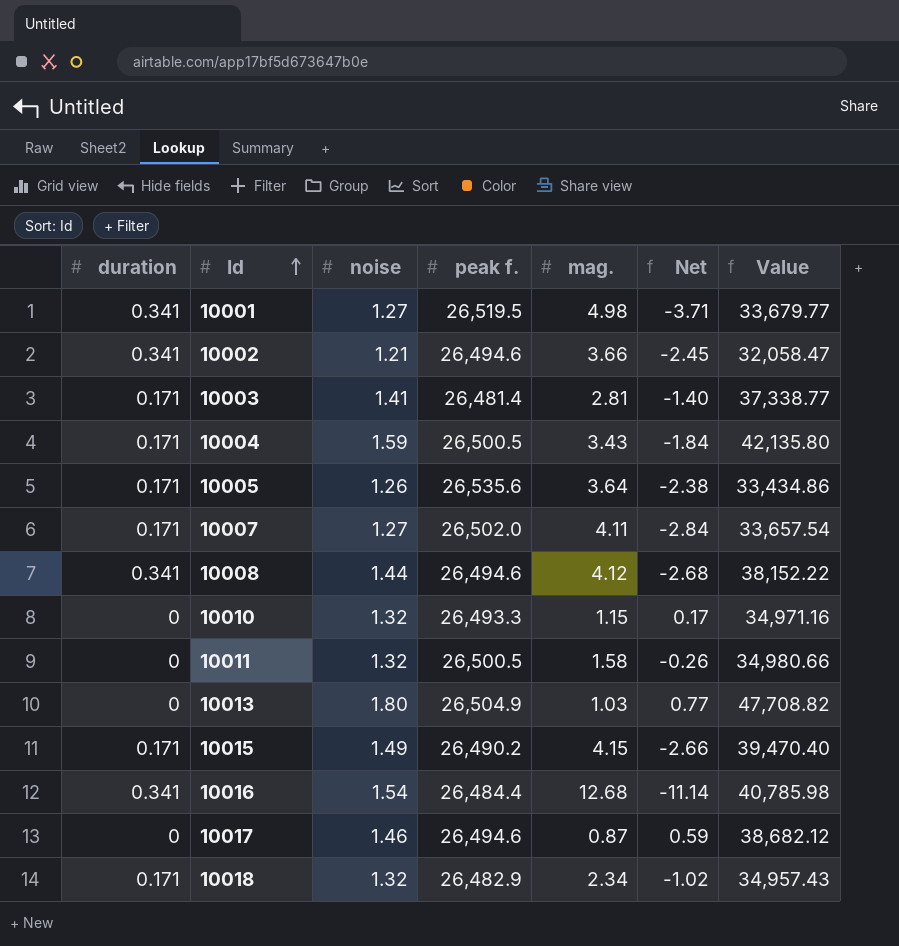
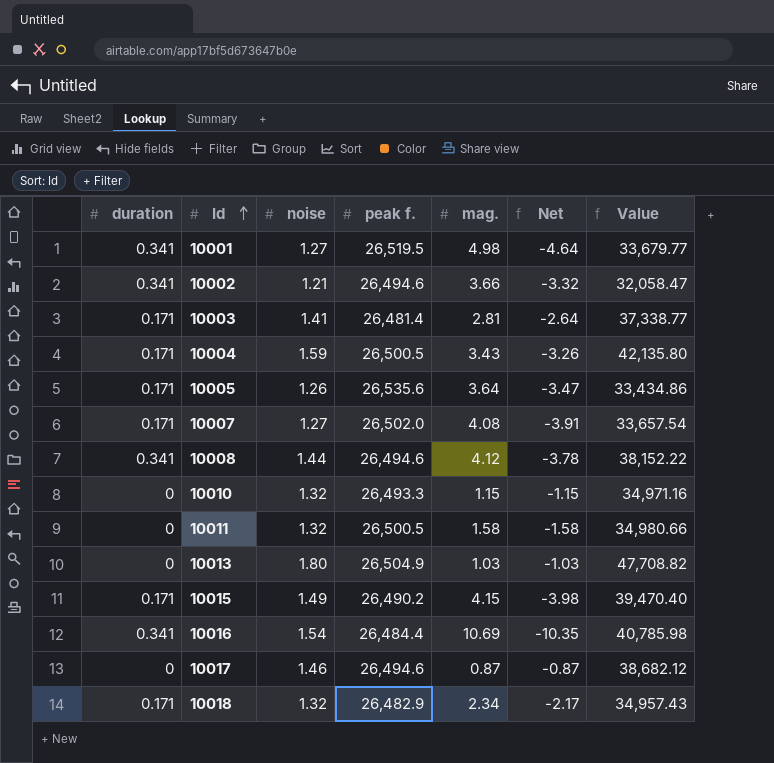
column Net | formula: [noise] - [mag.] -> [duration] - [mag.]
10007 | mag.: 4.11 -> 4.08
10016 | mag.: 12.68 -> 10.69

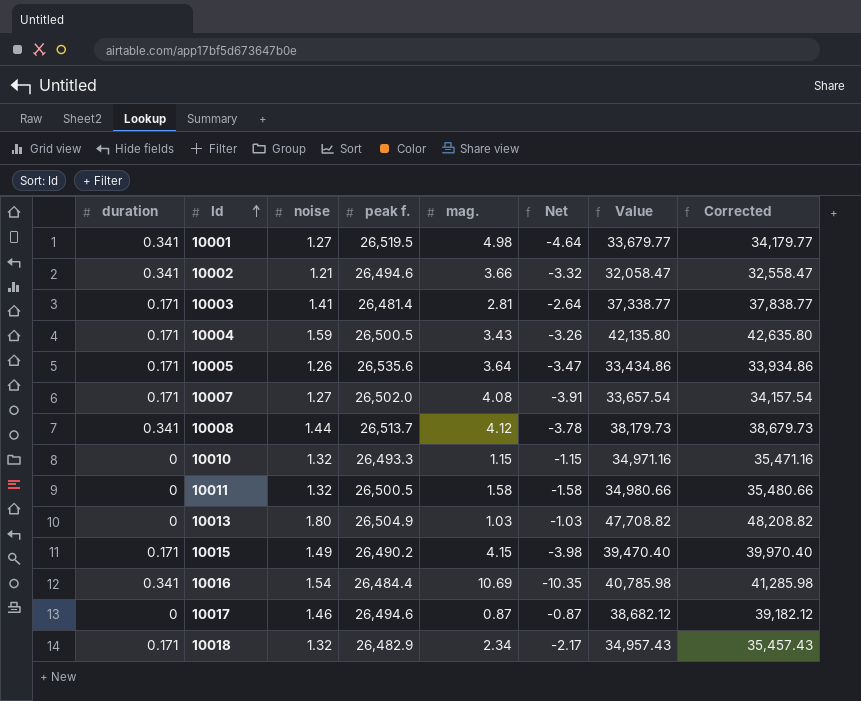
column Corrected | formula: none -> [Value] + 500
10008 | peak f.: 26,494.6 -> 26,513.7
10008 | Value: 38,152.22 -> 38,179.73

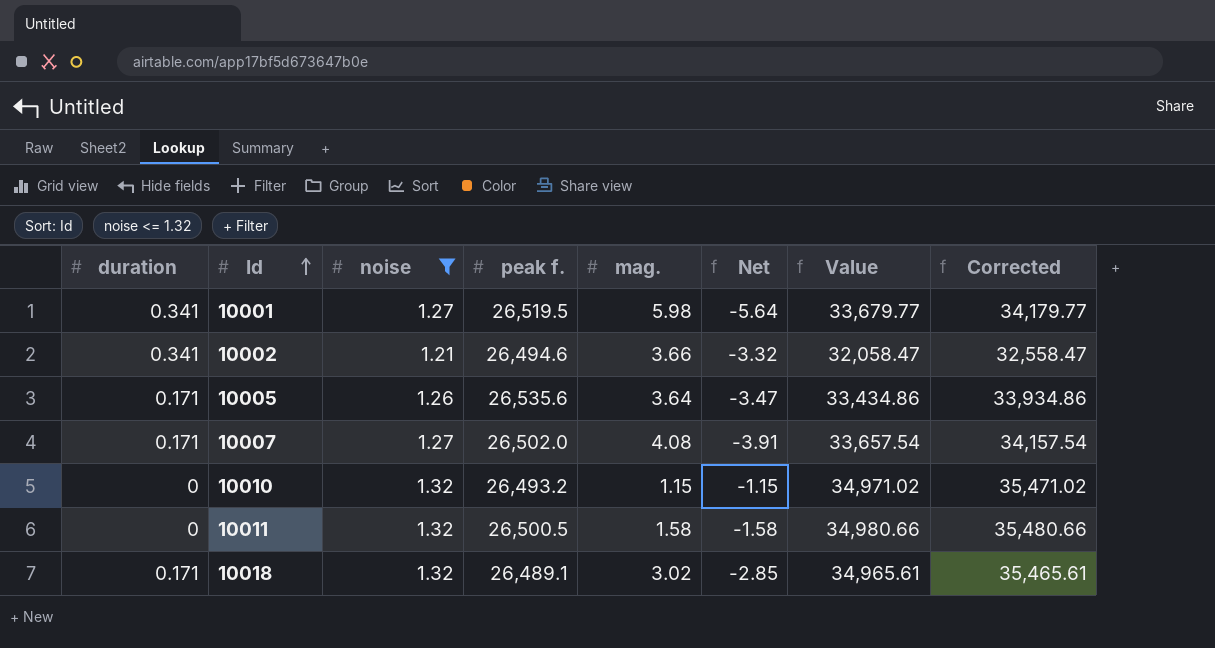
filter: none -> noise <= 1.32
10001 | mag.: 4.98 -> 5.98
10001 | Net: -4.64 -> -5.64
10010 | peak f.: 26,493.3 -> 26,493.2
10010 | Value: 34,971.16 -> 34,971.02
10010 | Corrected: 35,471.16 -> 35,471.02
10018 | peak f.: 26,482.9 -> 26,489.1
10018 | mag.: 2.34 -> 3.02
10018 | Net: -2.17 -> -2.85
10018 | Value: 34,957.43 -> 34,965.61
10018 | Corrected: 35,457.43 -> 35,465.61

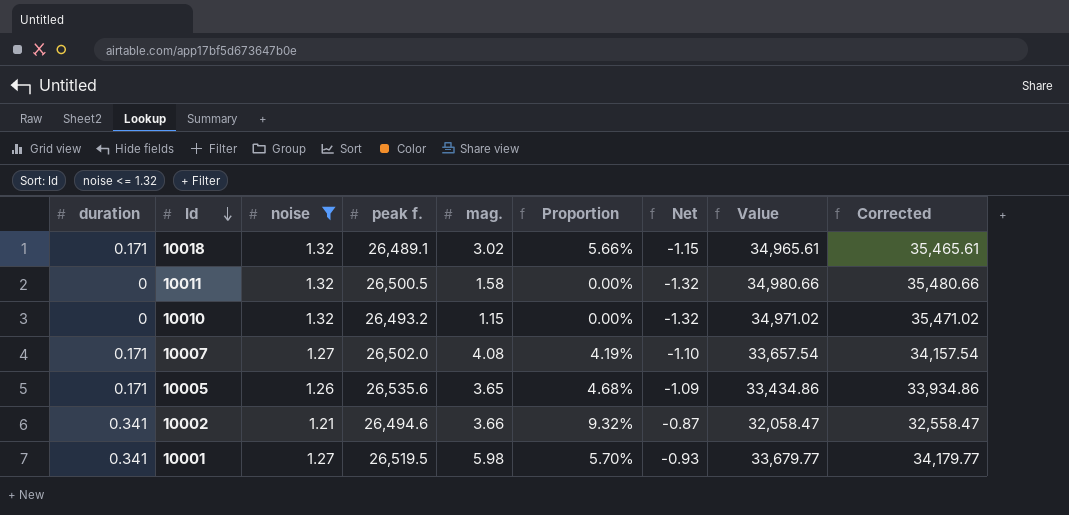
row order: Id ascending -> Id descending
column Proportion | formula: none -> [duration] / [mag.]
column Net | formula: [duration] - [mag.] -> [duration] - [noise]
10005 | mag.: 3.64 -> 3.65

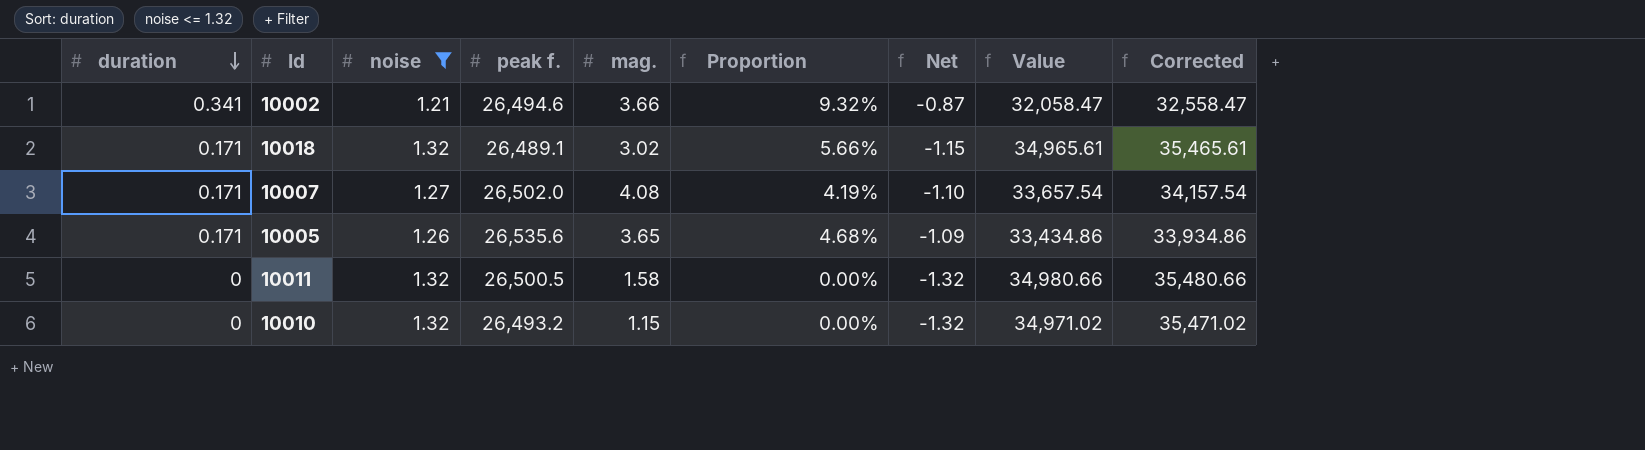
row order: Id descending -> duration descending
row 10001: 0.341 | 1.27 | 26,519.5 | 5.98 | 5.70% | -0.93 | 33,679.77 | 34,179.77 -> none

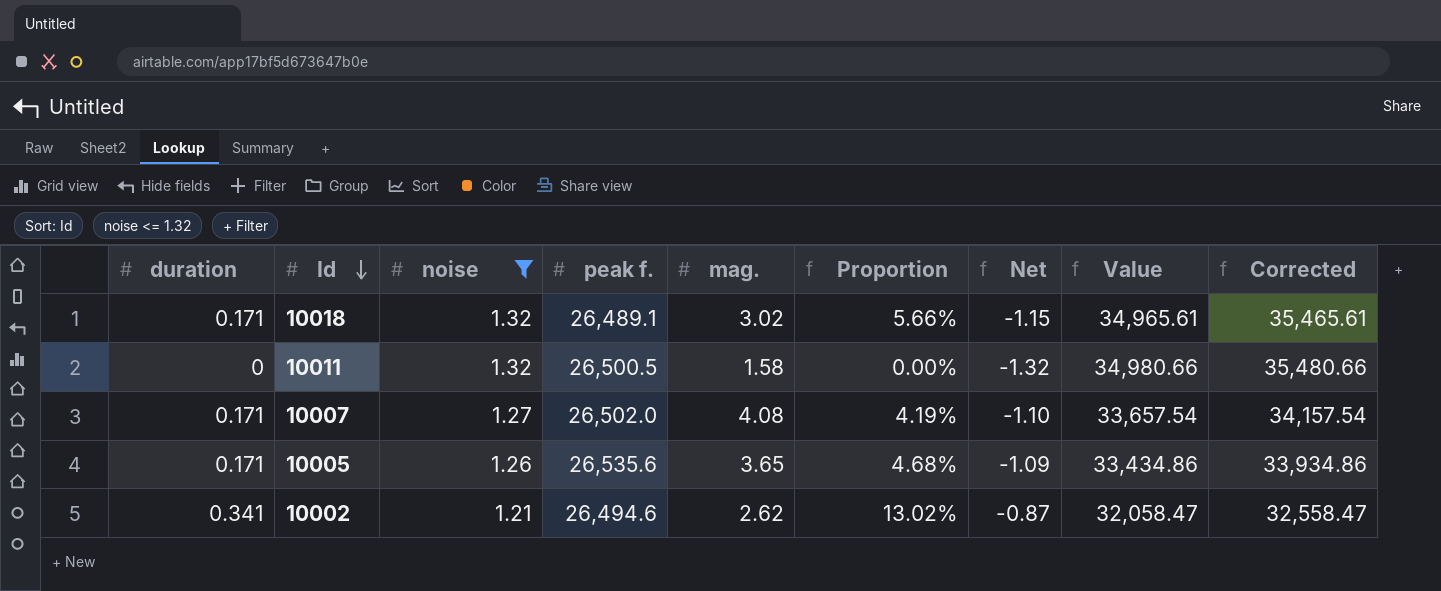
row order: duration descending -> Id descending
row 10010: 0 | 1.32 | 26,493.2 | 1.15 | 0.00% | -1.32 | 34,971.02 | 35,471.02 -> none
10002 | mag.: 3.66 -> 2.62
10002 | Proportion: 9.32% -> 13.02%

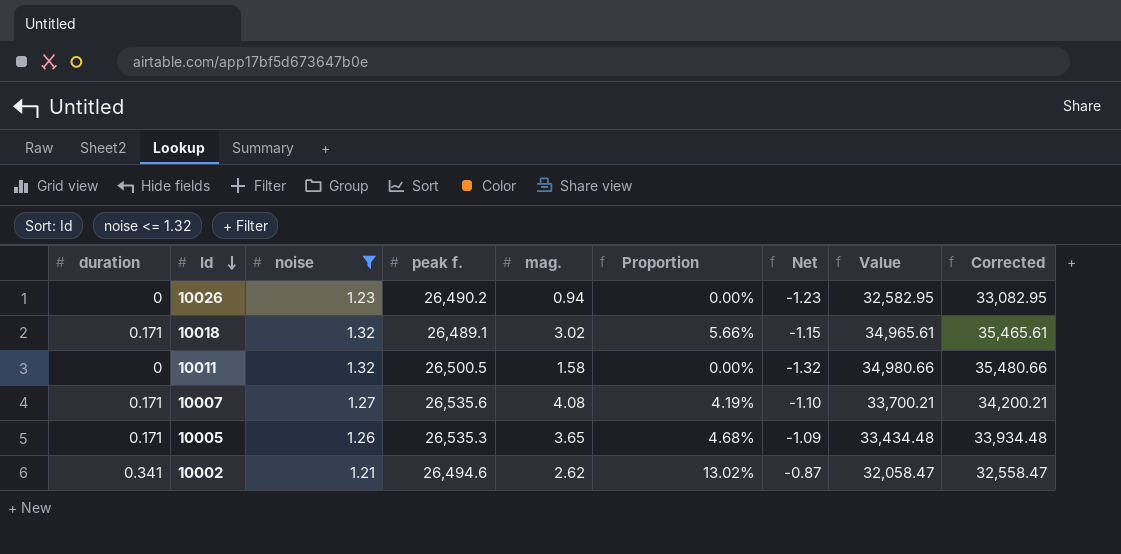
row 10026: none -> 0 | 1.23 | 26,490.2 | 0.94 | 0.00% | -1.23 | 32,582.95 | 33,082.95
10007 | peak f.: 26,502.0 -> 26,535.6
10007 | Value: 33,657.54 -> 33,700.21
10007 | Corrected: 34,157.54 -> 34,200.21
10005 | peak f.: 26,535.6 -> 26,535.3
10005 | Value: 33,434.86 -> 33,434.48
10005 | Corrected: 33,934.86 -> 33,934.48

